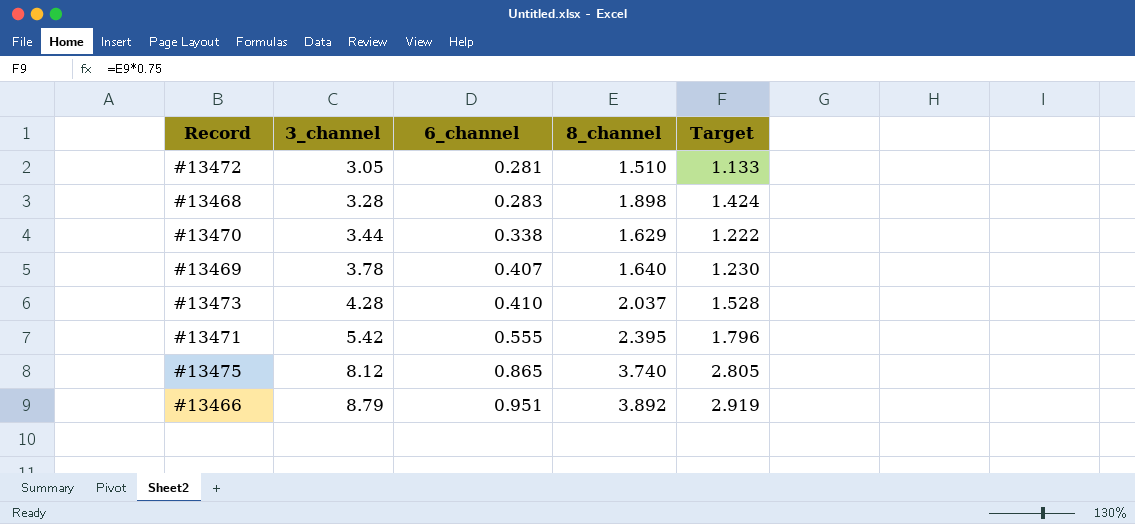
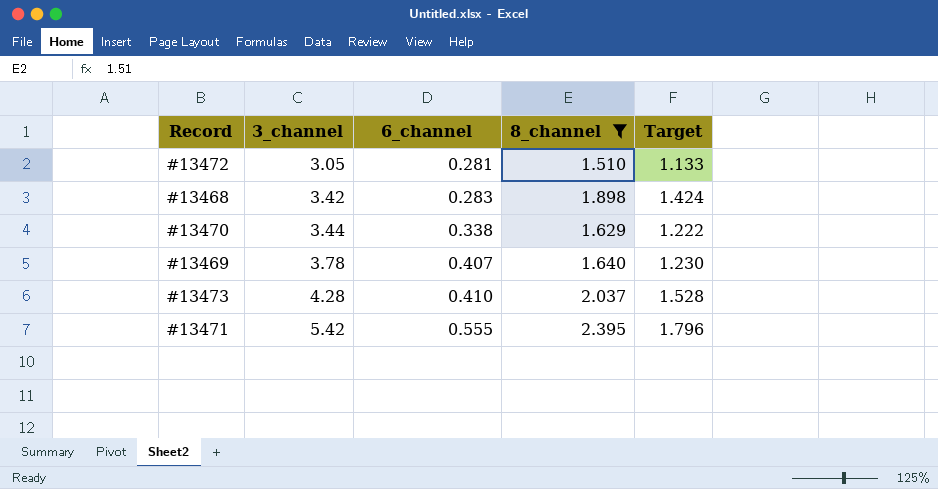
filter: none -> 8_channel <= 2.395
#13468 | 3_channel: 3.28 -> 3.42

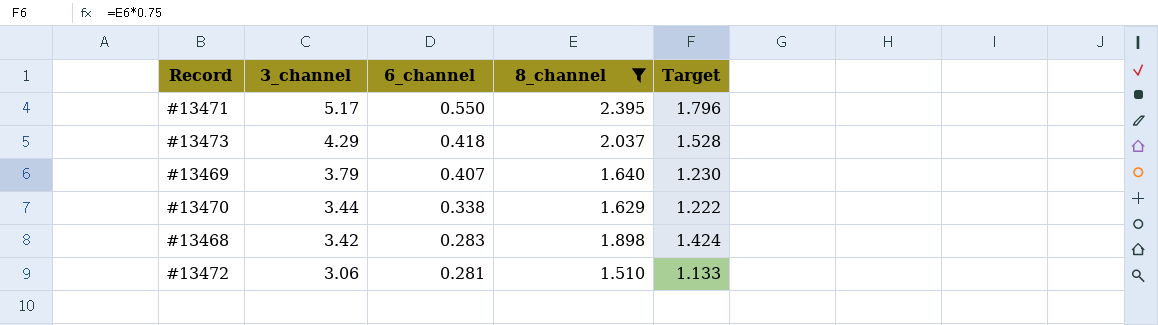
row order: 3_channel ascending -> 3_channel descending
#13471 | 3_channel: 5.42 -> 5.17
#13471 | 6_channel: 0.555 -> 0.550
#13473 | 3_channel: 4.28 -> 4.29
#13473 | 6_channel: 0.410 -> 0.418
#13469 | 3_channel: 3.78 -> 3.79
#13472 | 3_channel: 3.05 -> 3.06

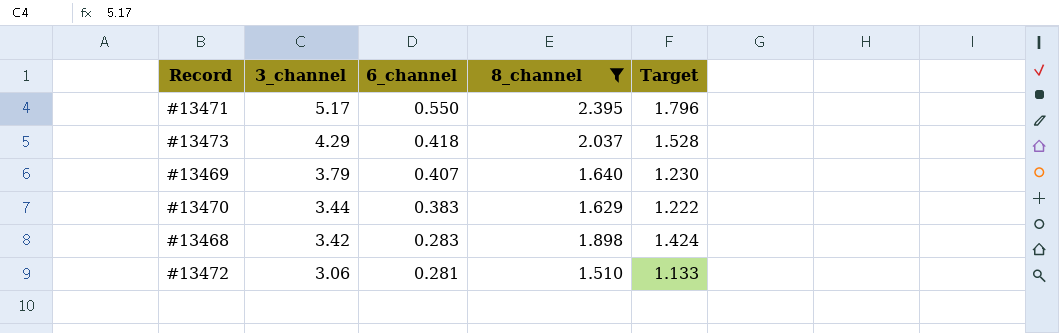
#13470 | 6_channel: 0.338 -> 0.383

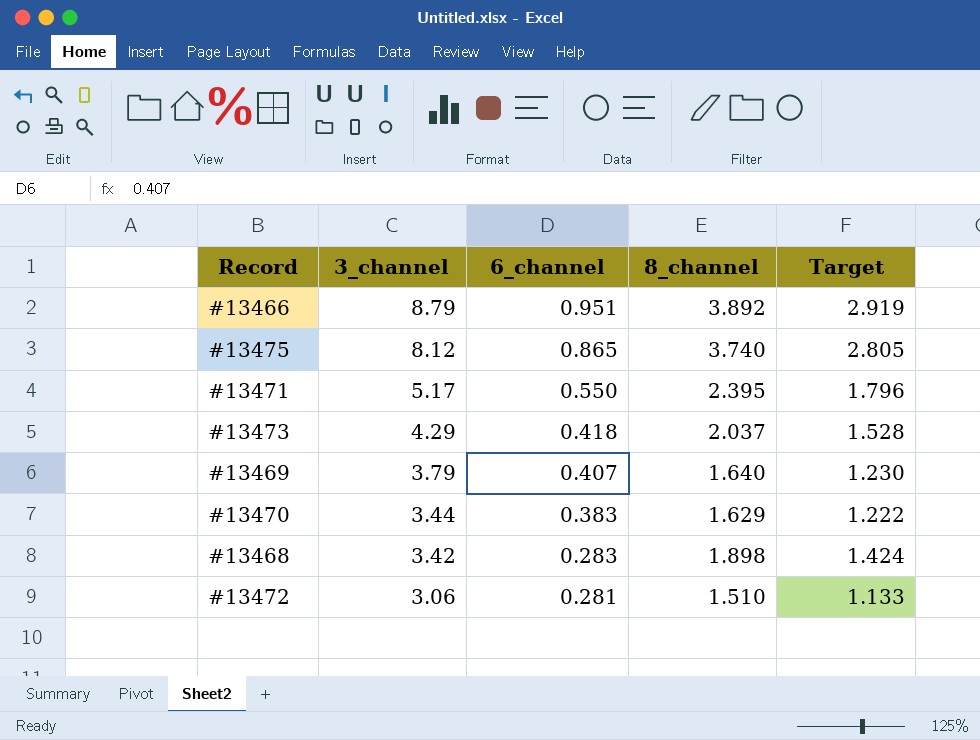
filter: 8_channel <= 2.395 -> none

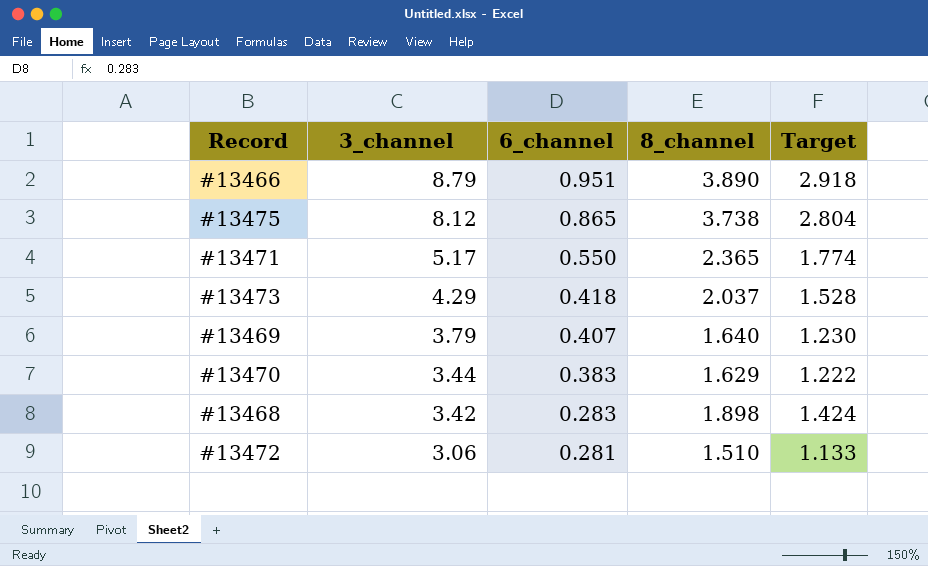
#13466 | 8_channel: 3.892 -> 3.890
#13466 | Target: 2.919 -> 2.918
#13475 | 8_channel: 3.740 -> 3.738
#13475 | Target: 2.805 -> 2.804
#13471 | 8_channel: 2.395 -> 2.365
#13471 | Target: 1.796 -> 1.774

